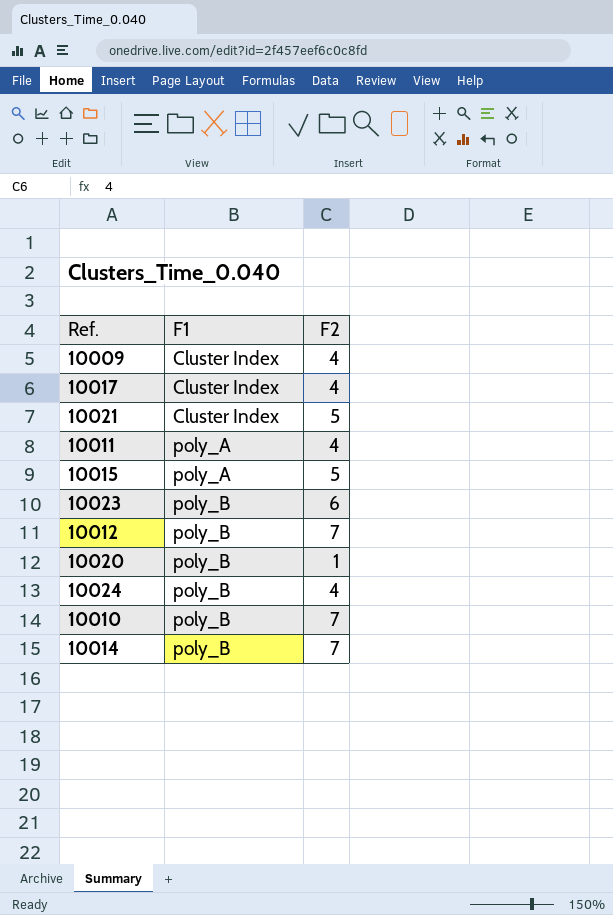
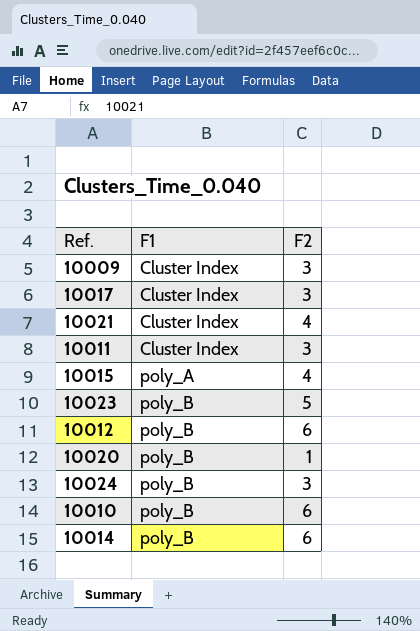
10009 | F2: 4 -> 3
10017 | F2: 4 -> 3
10021 | F2: 5 -> 4
10011 | F1: poly_A -> Cluster Index
10011 | F2: 4 -> 3
10015 | F2: 5 -> 4
10023 | F2: 6 -> 5
10012 | F2: 7 -> 6
10024 | F2: 4 -> 3
10010 | F2: 7 -> 6
10014 | F2: 7 -> 6

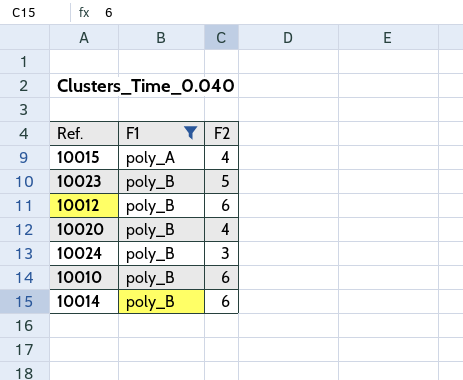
filter: none -> F1 != Cluster Index
10020 | F2: 1 -> 4

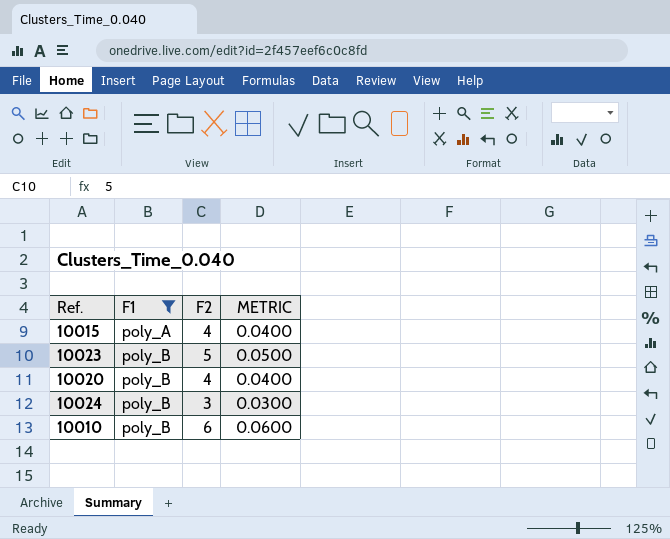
column METRIC | formula: none -> [F2] * 0.01
row 10012: poly_B | 6 -> none
row 10014: poly_B | 6 -> none

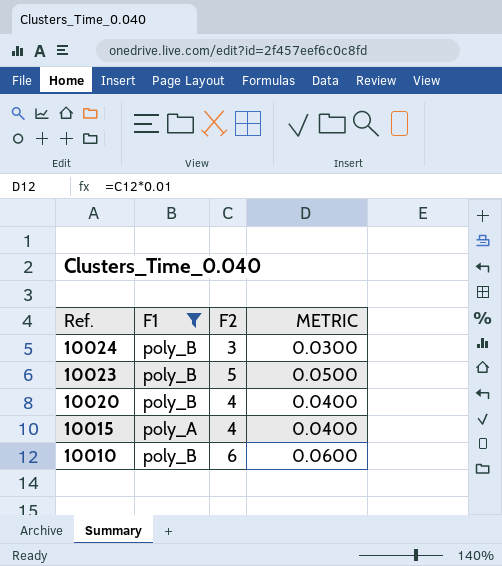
row order: F1 ascending -> Ref. descending

